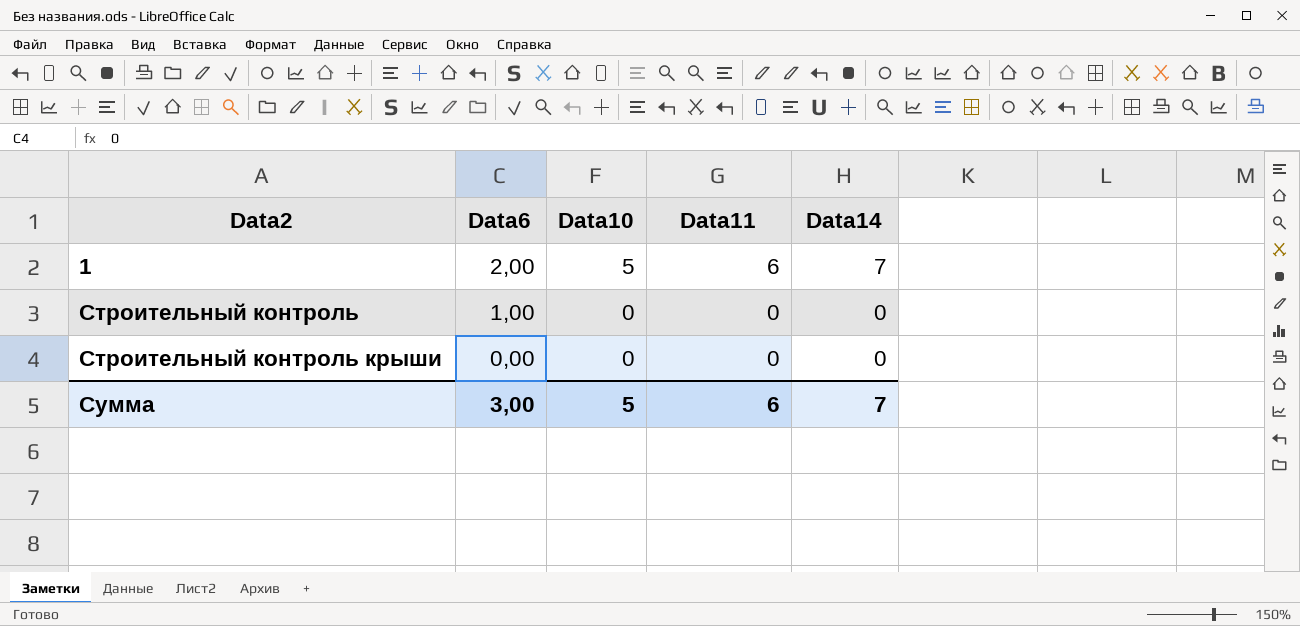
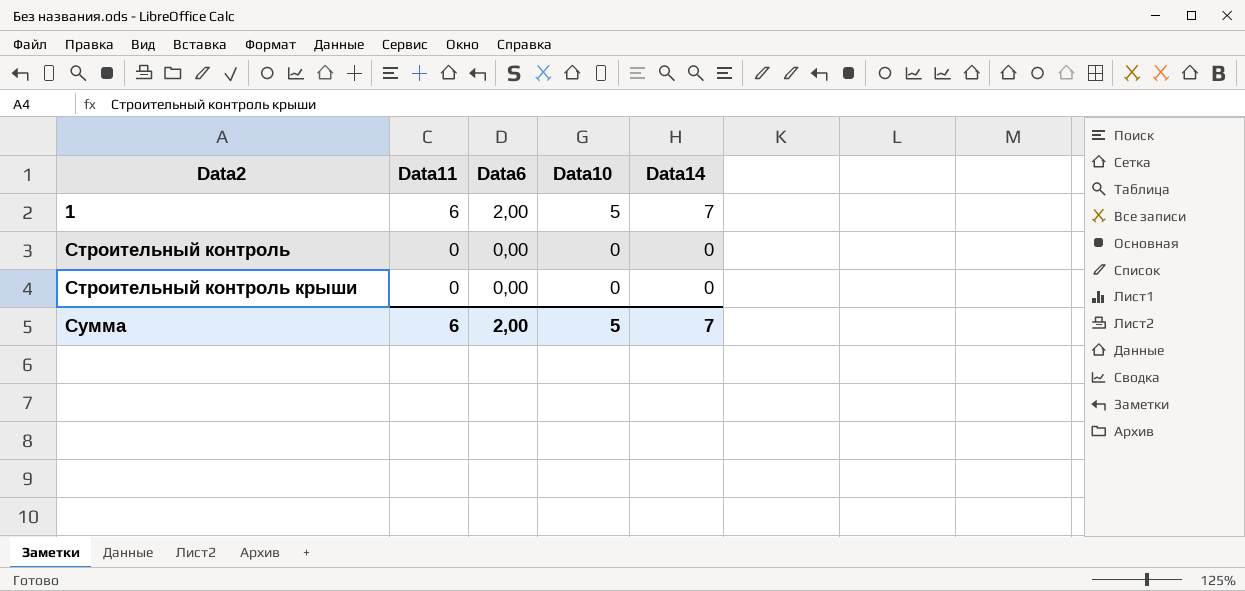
column Data11 | position: 4 -> 2
Строительный контроль | Data6: 1,00 -> 0,00
Сумма | Data6: 3,00 -> 2,00

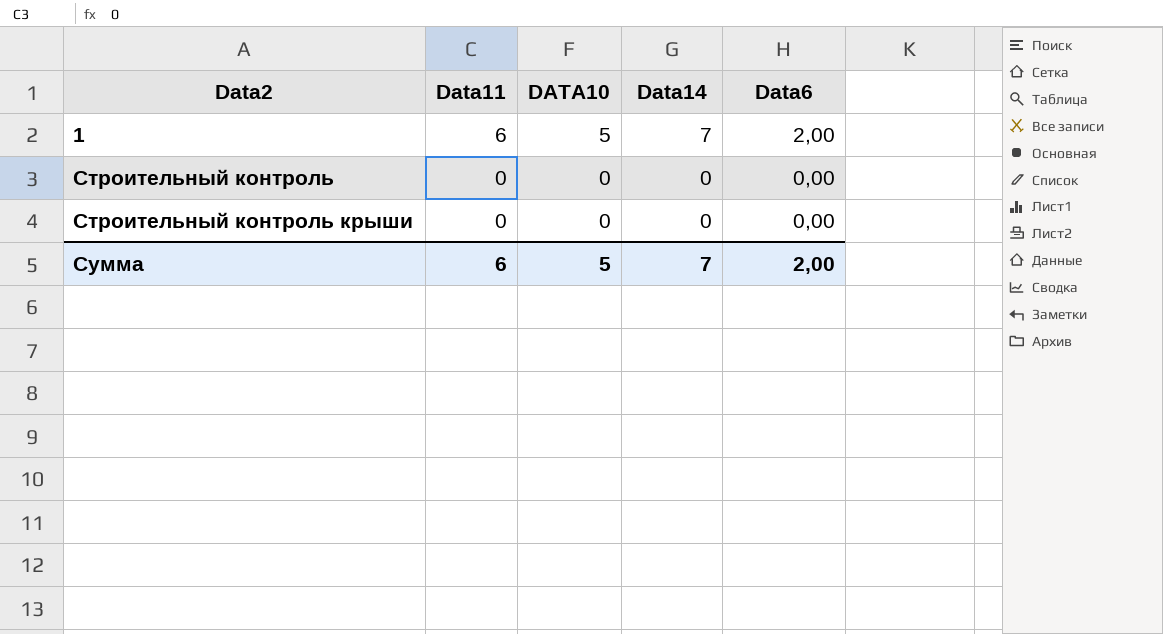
column name: Data10 -> DATA10
column Data6 | position: 3 -> 5

